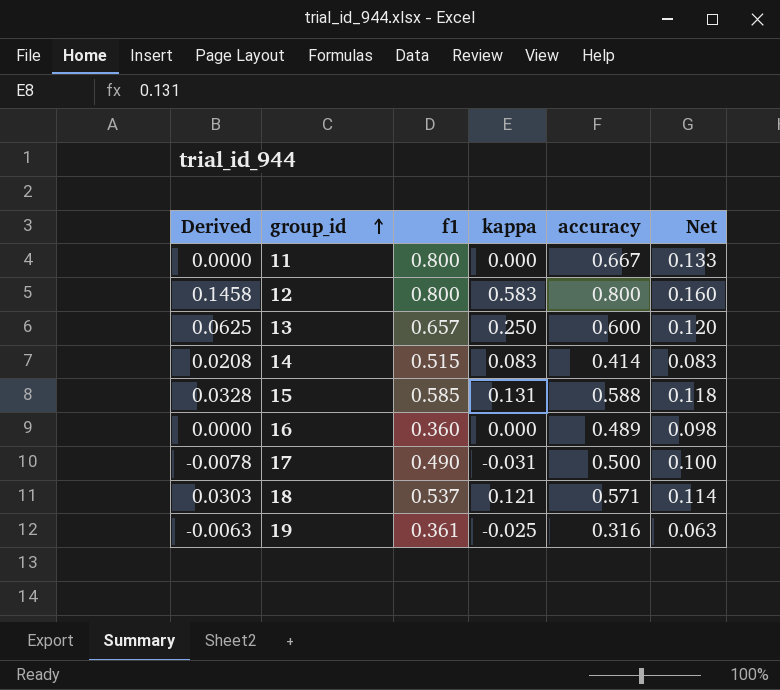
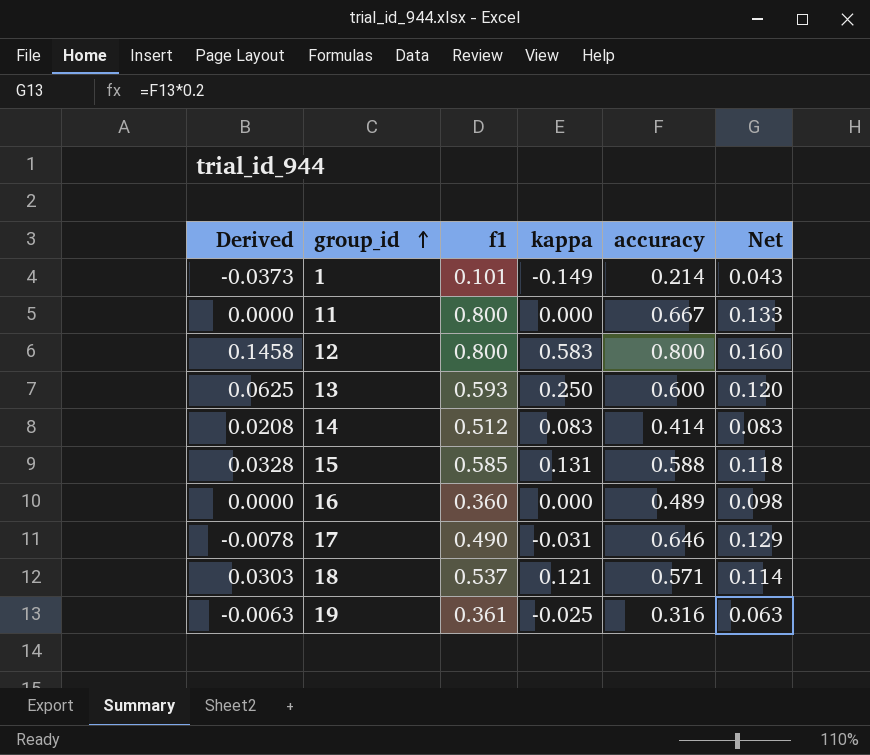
row 1: none -> -0.0373 | 0.101 | -0.149 | 0.214 | 0.043
13 | f1: 0.657 -> 0.593
14 | f1: 0.515 -> 0.512
17 | accuracy: 0.500 -> 0.646
17 | Net: 0.100 -> 0.129

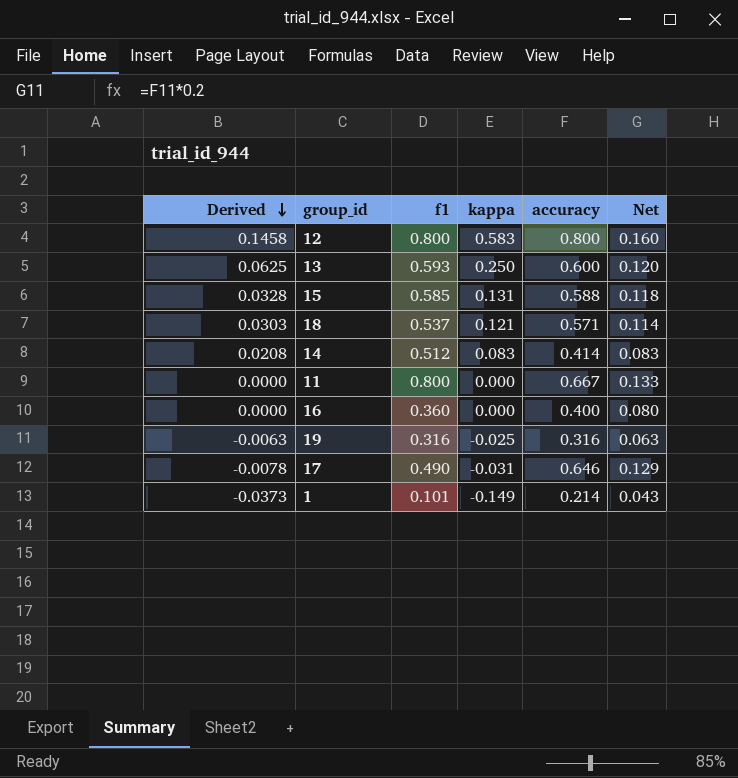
row order: group_id ascending -> Derived descending
16 | accuracy: 0.489 -> 0.400
16 | Net: 0.098 -> 0.080
19 | f1: 0.361 -> 0.316

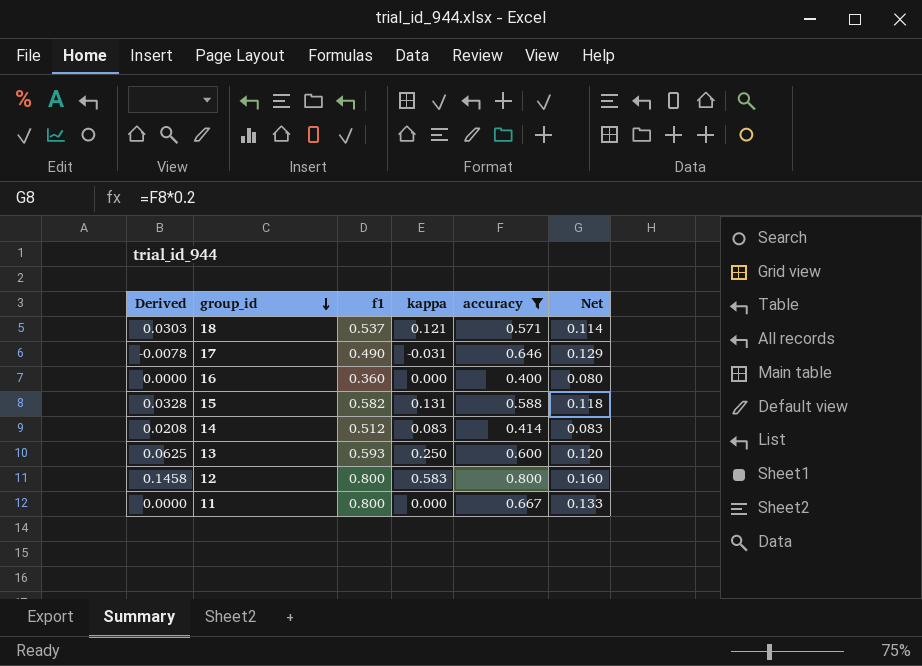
filter: none -> accuracy >= 0.400
row order: Derived descending -> group_id descending
15 | f1: 0.585 -> 0.582

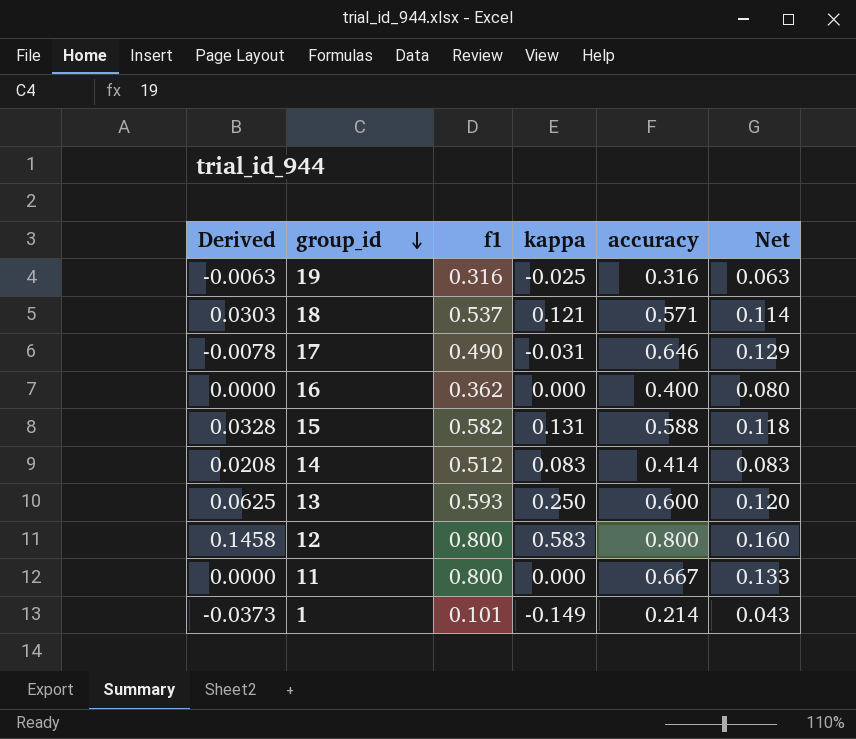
filter: accuracy >= 0.400 -> none
16 | f1: 0.360 -> 0.362

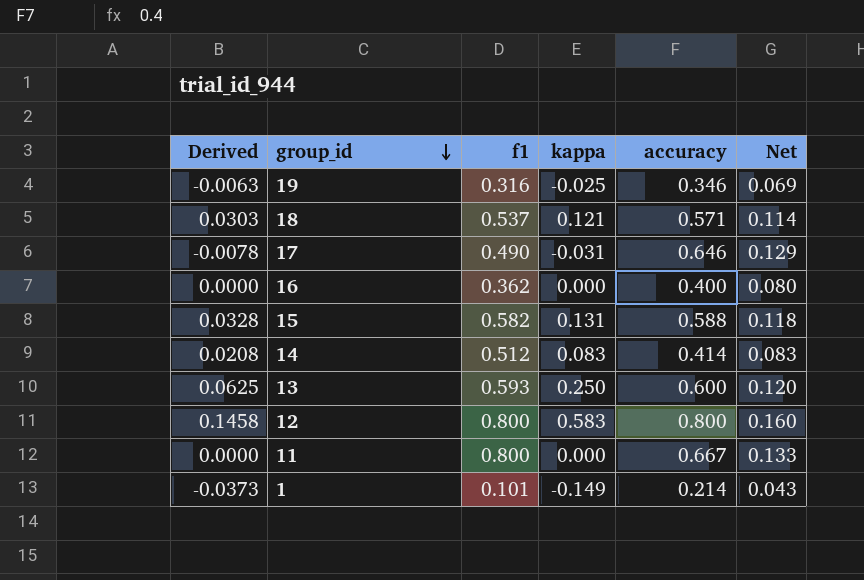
19 | accuracy: 0.316 -> 0.346
19 | Net: 0.063 -> 0.069

